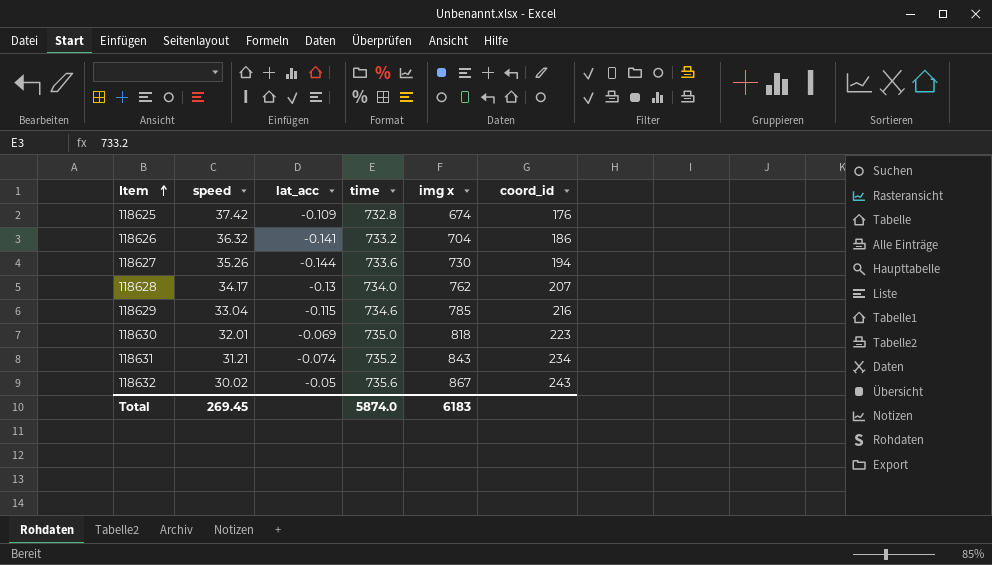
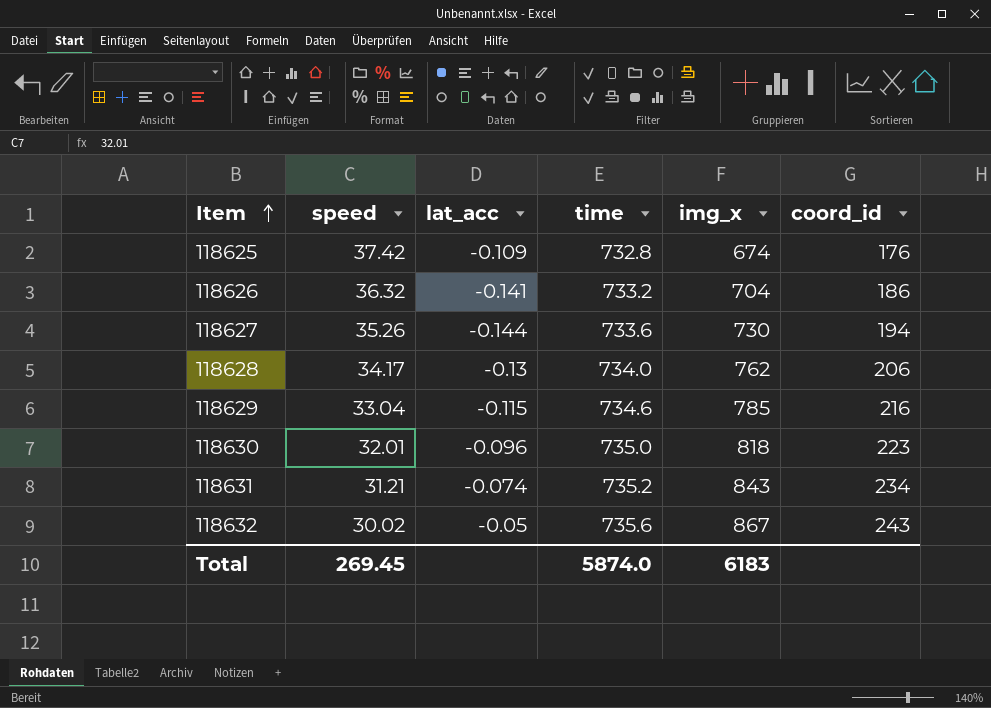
column name: img x -> img_x
118628 | coord_id: 207 -> 206
118630 | lat_acc: -0.069 -> -0.096

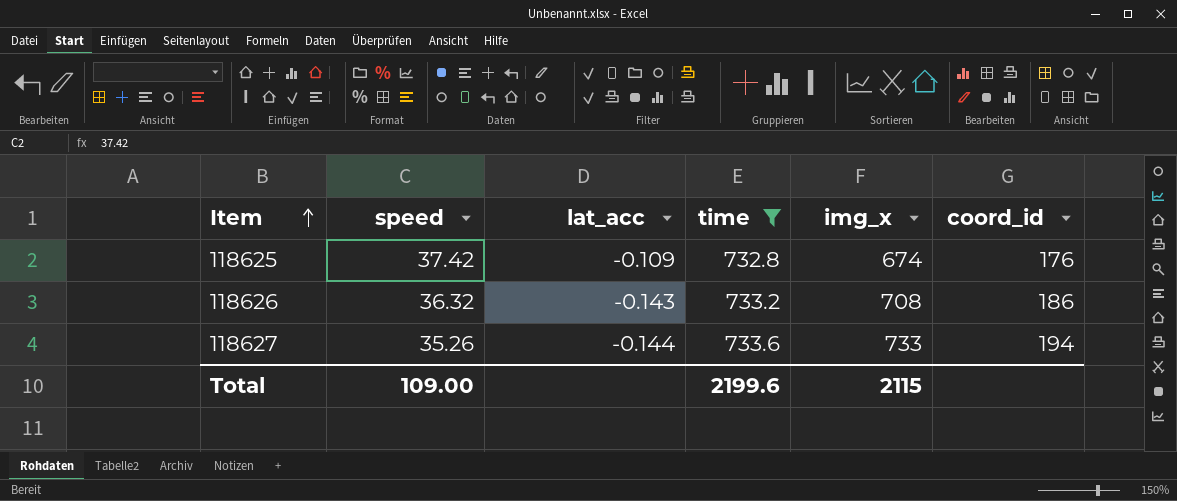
filter: none -> time <= 733.6
118626 | lat_acc: -0.141 -> -0.143
118626 | img_x: 704 -> 708
118627 | img_x: 730 -> 733
Total | speed: 269.45 -> 109.00
Total | time: 5874.0 -> 2199.6
Total | img_x: 6183 -> 2115

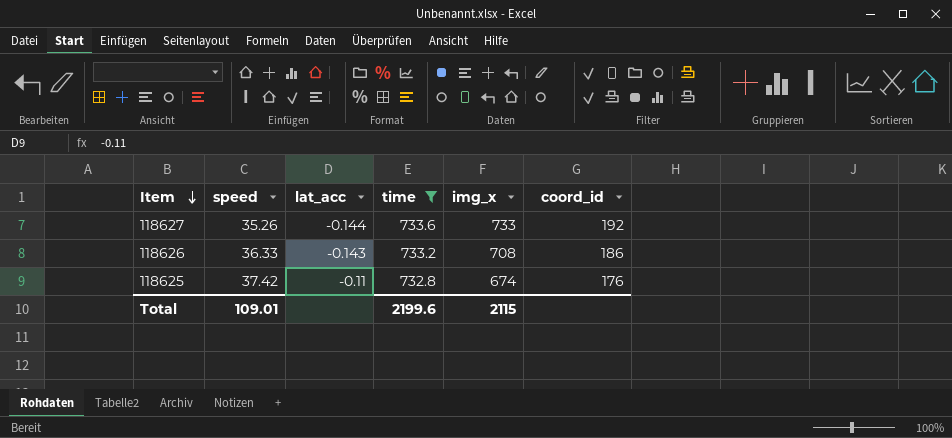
row order: Item ascending -> Item descending
118627 | coord_id: 194 -> 192
118626 | speed: 36.32 -> 36.33
118625 | lat_acc: -0.109 -> -0.11
Total | speed: 109.00 -> 109.01

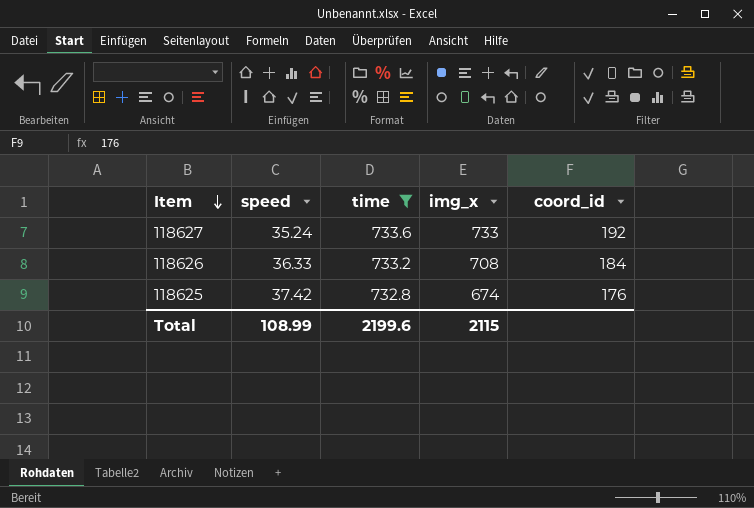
column lat_acc | position: 3 -> none
118627 | speed: 35.26 -> 35.24
118626 | coord_id: 186 -> 184
Total | speed: 109.01 -> 108.99

